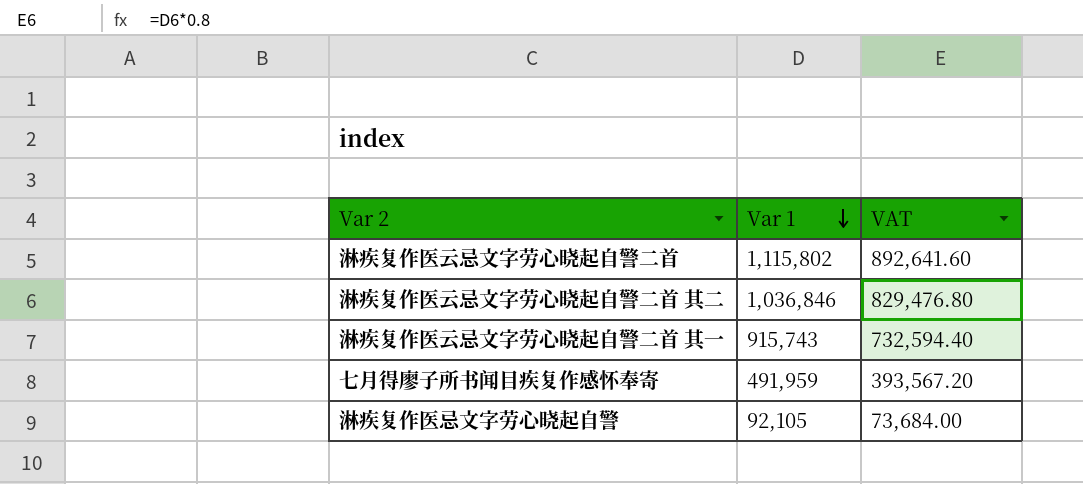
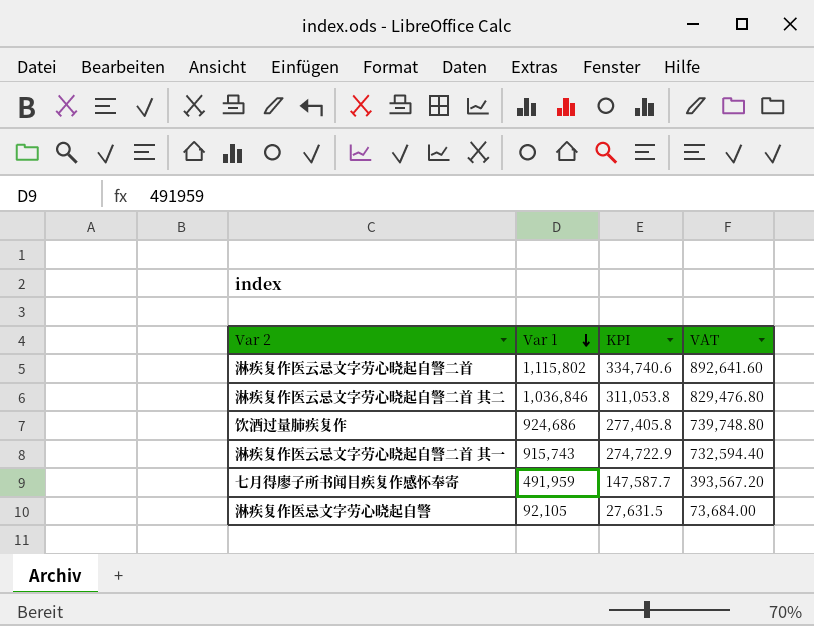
column KPI | formula: none -> [Var 1] * 0.3
row 饮酒过量肺疾复作: none -> 924,686 | 277,405.8 | 739,748.80

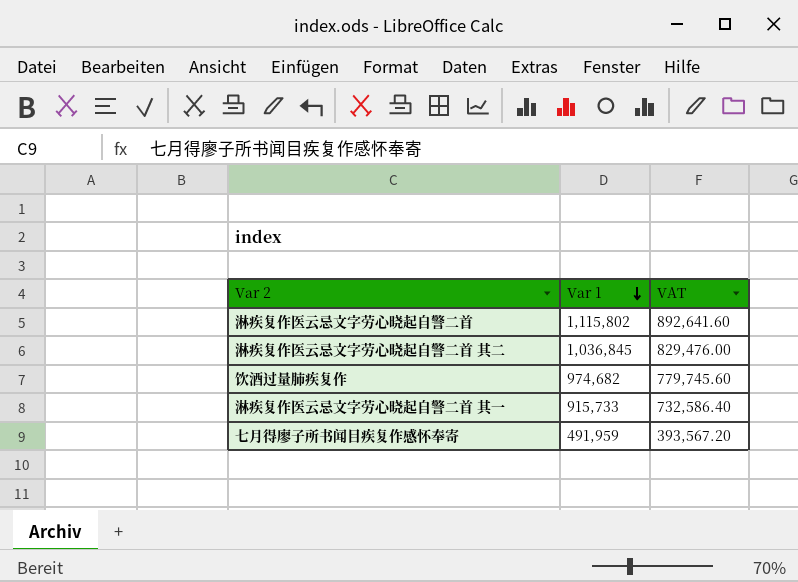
column KPI | formula: [Var 1] * 0.3 -> none
row 淋疾复作医忌文字劳心晓起自警: 92,105 | 27,631.5 | 73,684.00 -> none
淋疾复作医云忌文字劳心晓起自警二首 其二 | Var 1: 1,036,846 -> 1,036,845
淋疾复作医云忌文字劳心晓起自警二首 其二 | VAT: 829,476.80 -> 829,476.00
饮酒过量肺疾复作 | Var 1: 924,686 -> 974,682
饮酒过量肺疾复作 | VAT: 739,748.80 -> 779,745.60
淋疾复作医云忌文字劳心晓起自警二首 其一 | Var 1: 915,743 -> 915,733
淋疾复作医云忌文字劳心晓起自警二首 其一 | VAT: 732,594.40 -> 732,586.40

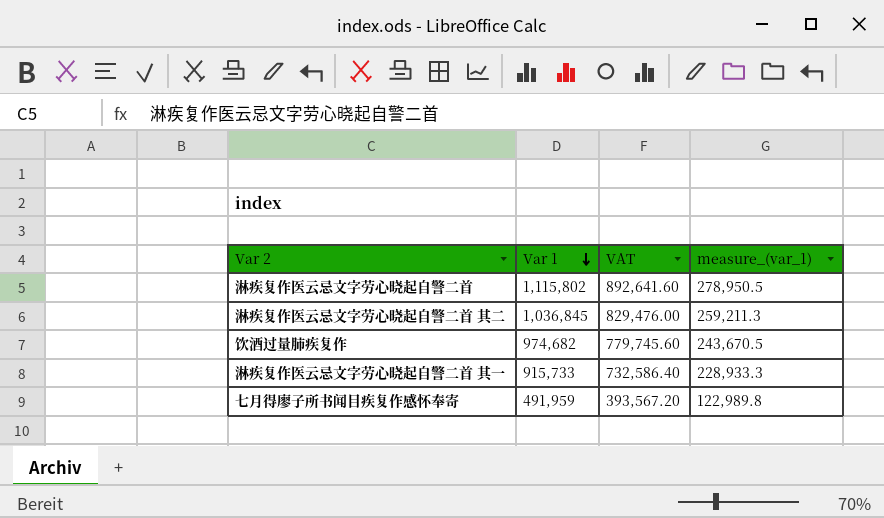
column measure_(var_1) | formula: none -> [Var 1] * 0.25

